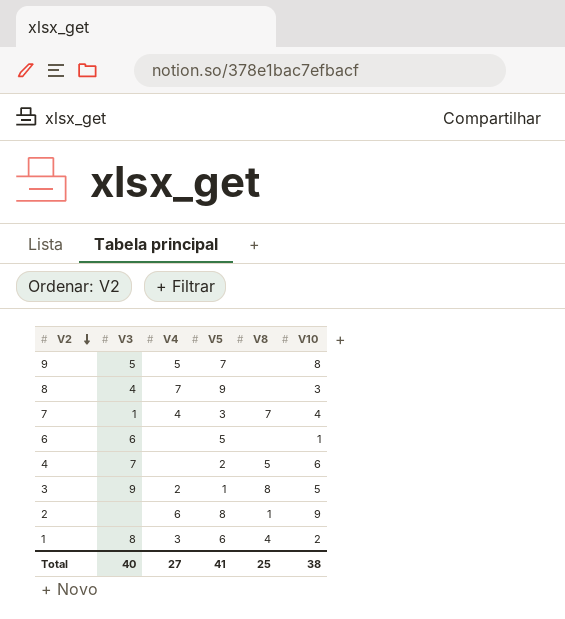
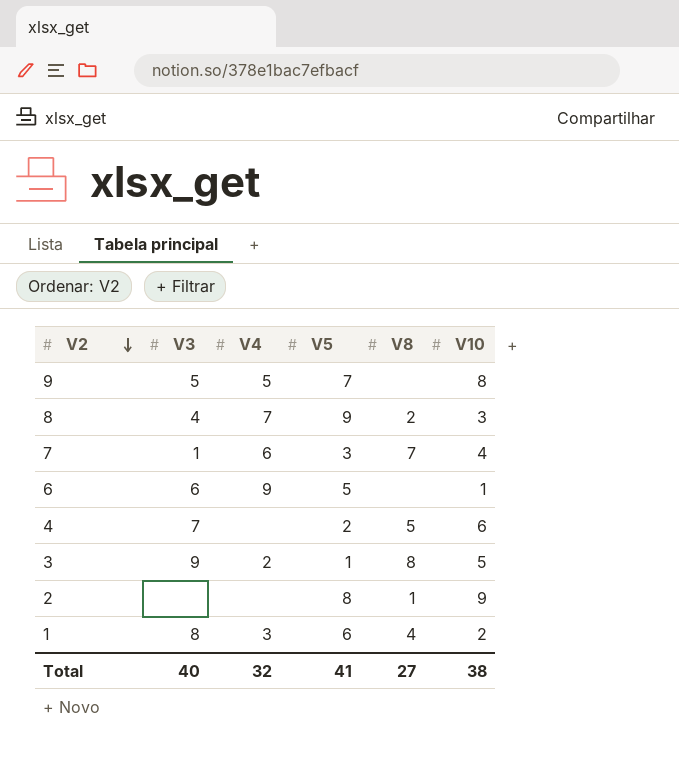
8 | V8: none -> 2
7 | V4: 4 -> 6
6 | V4: none -> 9
2 | V4: 6 -> none
Total | V4: 27 -> 32
Total | V8: 25 -> 27

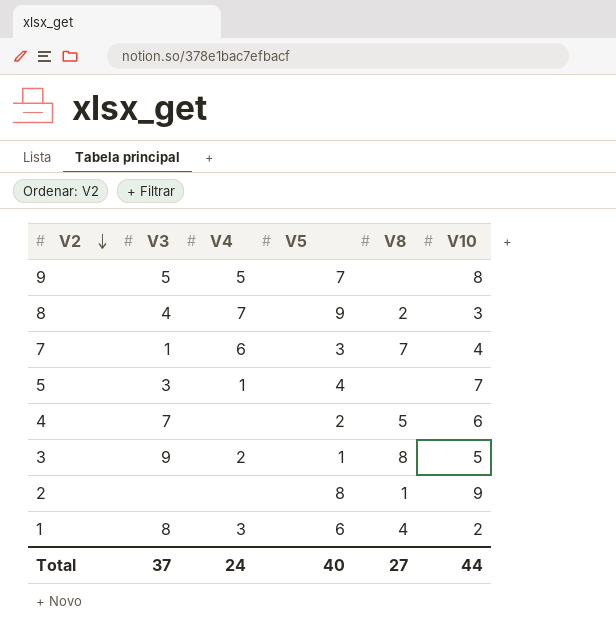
row 6: 6 | 9 | 5 | none | 1 -> none
row 5: none -> 3 | 1 | 4 | none | 7
Total | V3: 40 -> 37
Total | V4: 32 -> 24
Total | V5: 41 -> 40
Total | V10: 38 -> 44

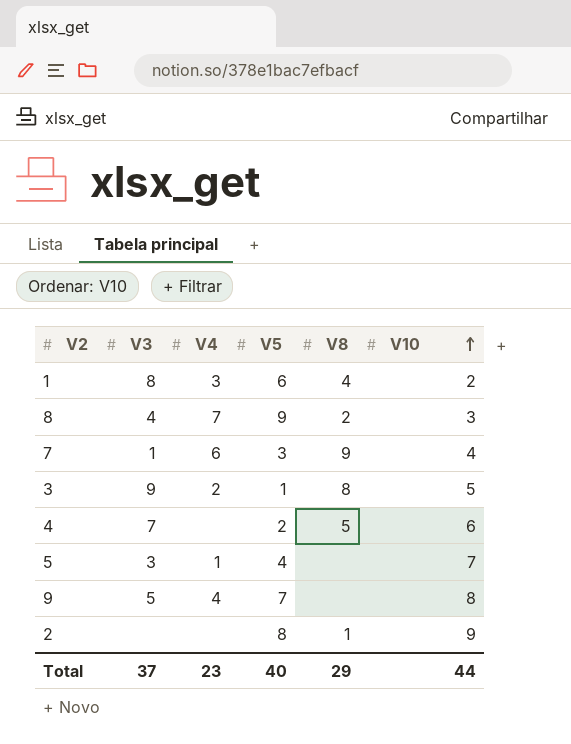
row order: V2 descending -> V10 ascending
7 | V8: 7 -> 9
9 | V4: 5 -> 4
Total | V4: 24 -> 23
Total | V8: 27 -> 29

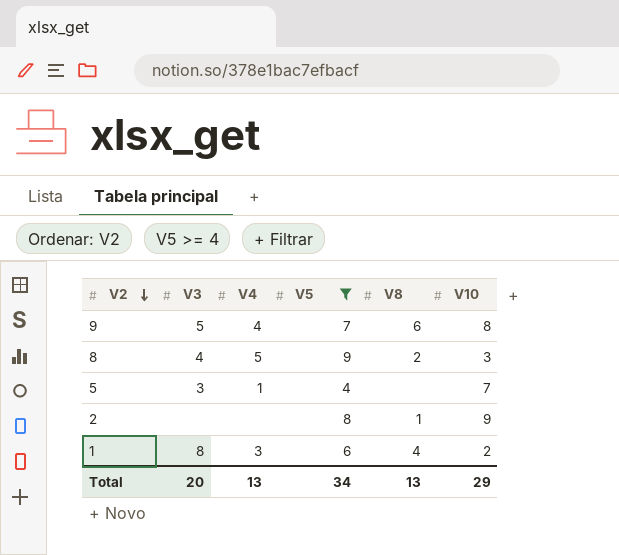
filter: none -> V5 >= 4
row order: V10 ascending -> V2 descending
9 | V8: none -> 6
8 | V4: 7 -> 5
Total | V3: 37 -> 20
Total | V4: 23 -> 13
Total | V5: 40 -> 34
Total | V8: 29 -> 13
Total | V10: 44 -> 29

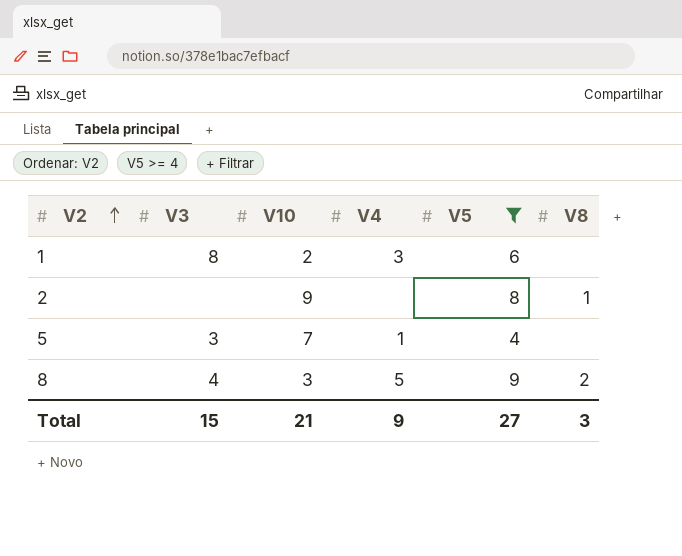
row order: V2 descending -> V2 ascending
column V10 | position: 6 -> 3
row 9: 5 | 4 | 7 | 6 | 8 -> none
1 | V8: 4 -> none
Total | V3: 20 -> 15
Total | V10: 29 -> 21
Total | V4: 13 -> 9
Total | V5: 34 -> 27
Total | V8: 13 -> 3

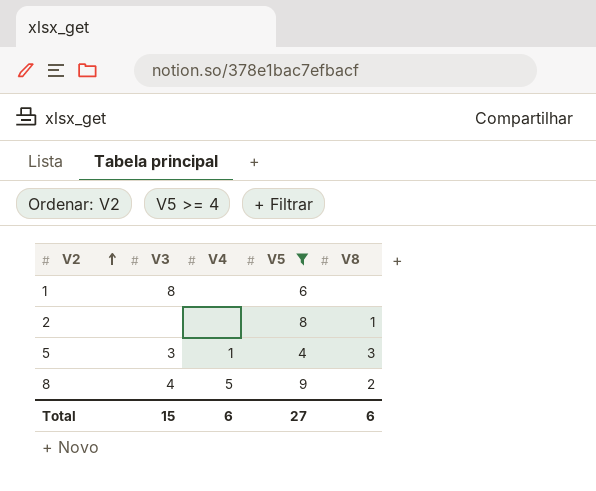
column V10 | position: 3 -> none
1 | V4: 3 -> none
5 | V8: none -> 3
Total | V4: 9 -> 6
Total | V8: 3 -> 6

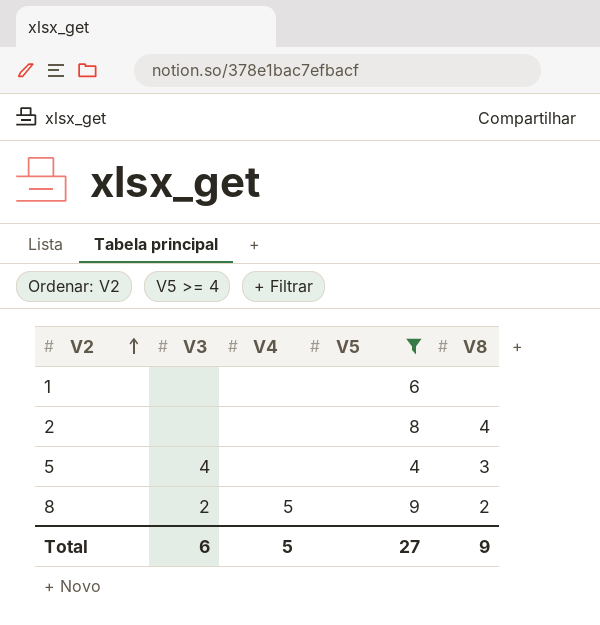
1 | V3: 8 -> none
2 | V8: 1 -> 4
5 | V3: 3 -> 4
5 | V4: 1 -> none
8 | V3: 4 -> 2
Total | V3: 15 -> 6
Total | V4: 6 -> 5
Total | V8: 6 -> 9

